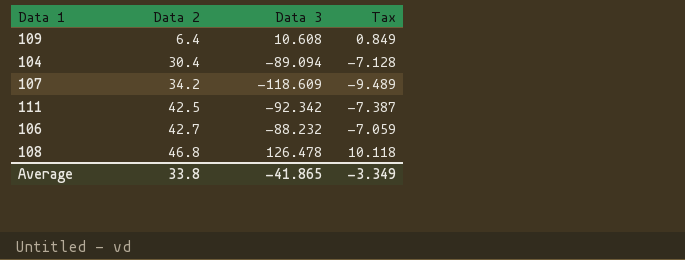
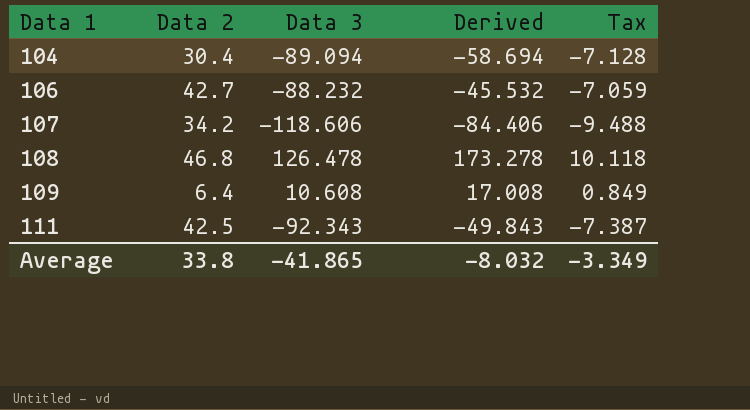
row order: Data 2 ascending -> Data 1 ascending
column Derived | formula: none -> [Data 2] + [Data 3]
107 | Data 3: -118.609 -> -118.606
107 | Tax: -9.489 -> -9.488
111 | Data 3: -92.342 -> -92.343

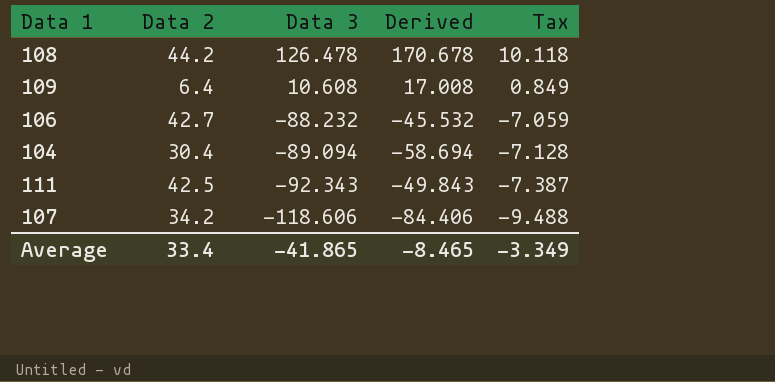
row order: Data 1 ascending -> Data 3 descending
108 | Data 2: 46.8 -> 44.2
108 | Derived: 173.278 -> 170.678
Average | Data 2: 33.8 -> 33.4
Average | Derived: -8.032 -> -8.465

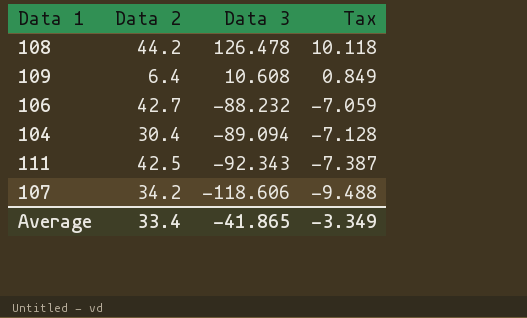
column Derived | formula: [Data 2] + [Data 3] -> none

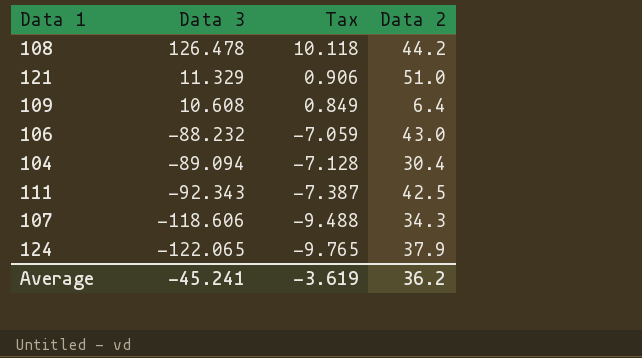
column Data 2 | position: 2 -> 4
row 121: none -> 11.329 | 0.906 | 51.0
106 | Data 2: 42.7 -> 43.0
107 | Data 2: 34.2 -> 34.3
row 124: none -> -122.065 | -9.765 | 37.9
Average | Data 3: -41.865 -> -45.241
Average | Tax: -3.349 -> -3.619
Average | Data 2: 33.4 -> 36.2

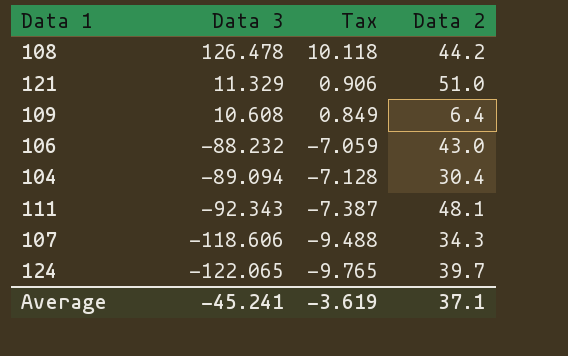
111 | Data 2: 42.5 -> 48.1
124 | Data 2: 37.9 -> 39.7
Average | Data 2: 36.2 -> 37.1

